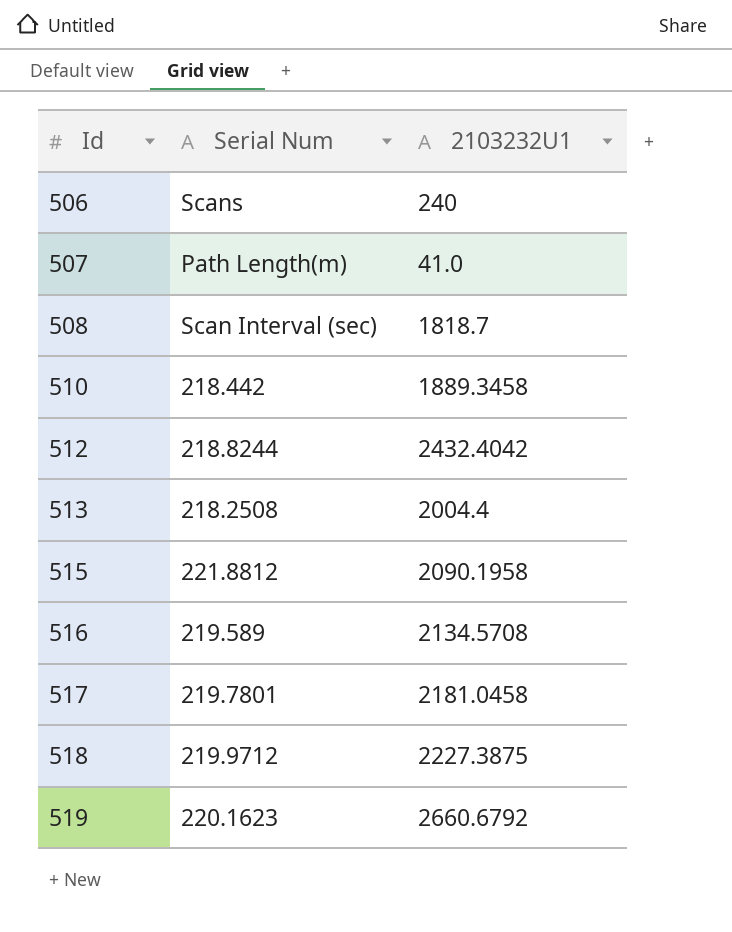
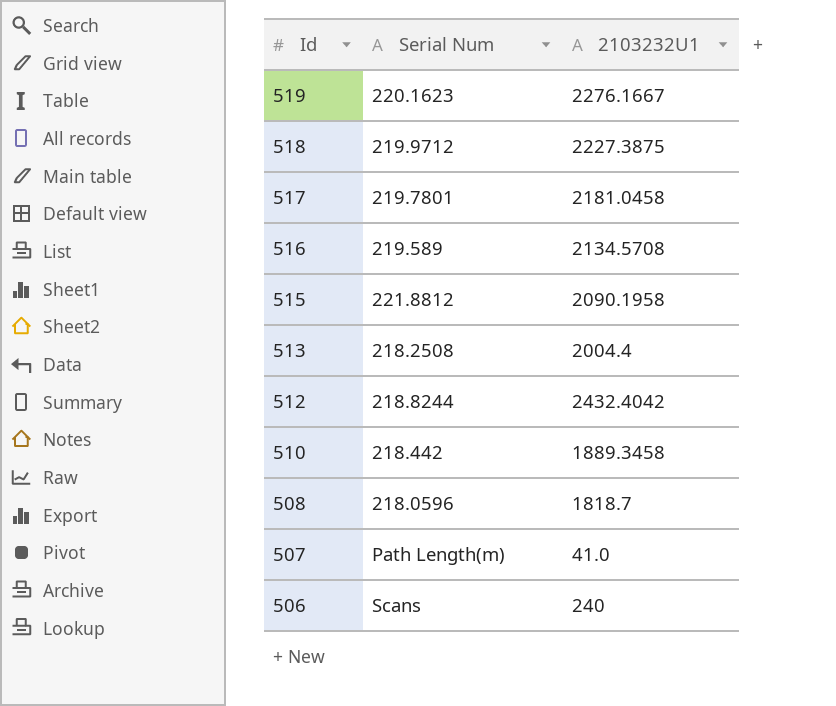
row order: Id ascending -> Id descending
519 | 2103232U1: 2660.6792 -> 2276.1667
508 | Serial Num: Scan Interval (sec) -> 218.0596

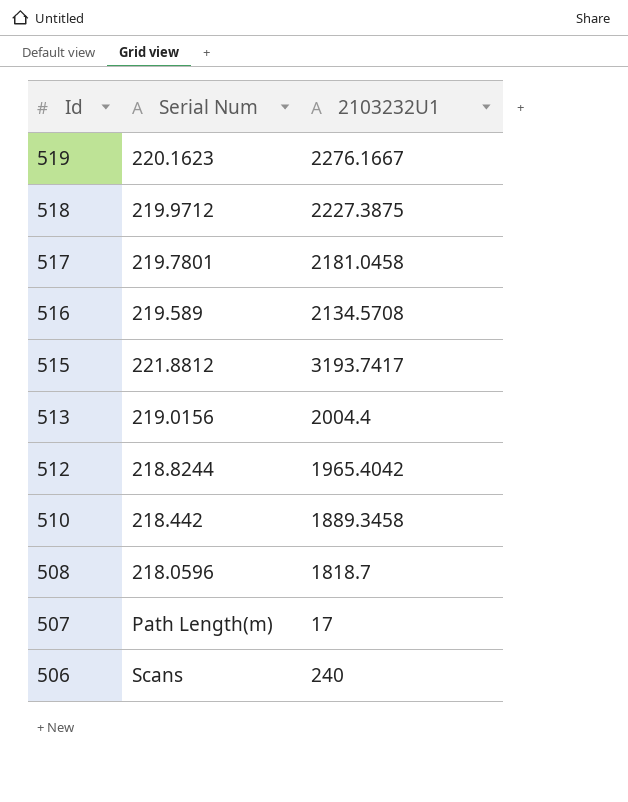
515 | 2103232U1: 2090.1958 -> 3193.7417
513 | Serial Num: 218.2508 -> 219.0156
512 | 2103232U1: 2432.4042 -> 1965.4042
507 | 2103232U1: 41.0 -> 17

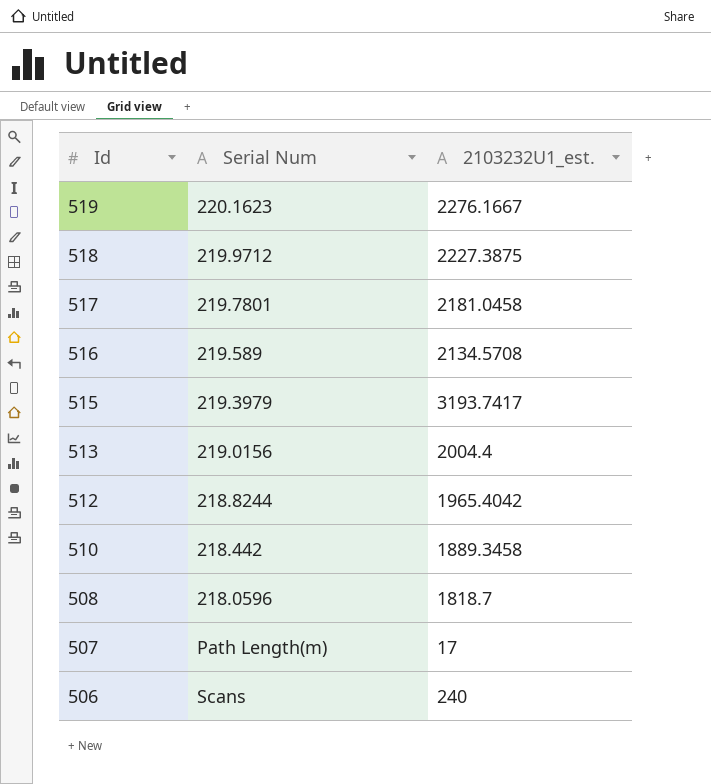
column name: 2103232U1 -> 2103232U1_est.
515 | Serial Num: 221.8812 -> 219.3979

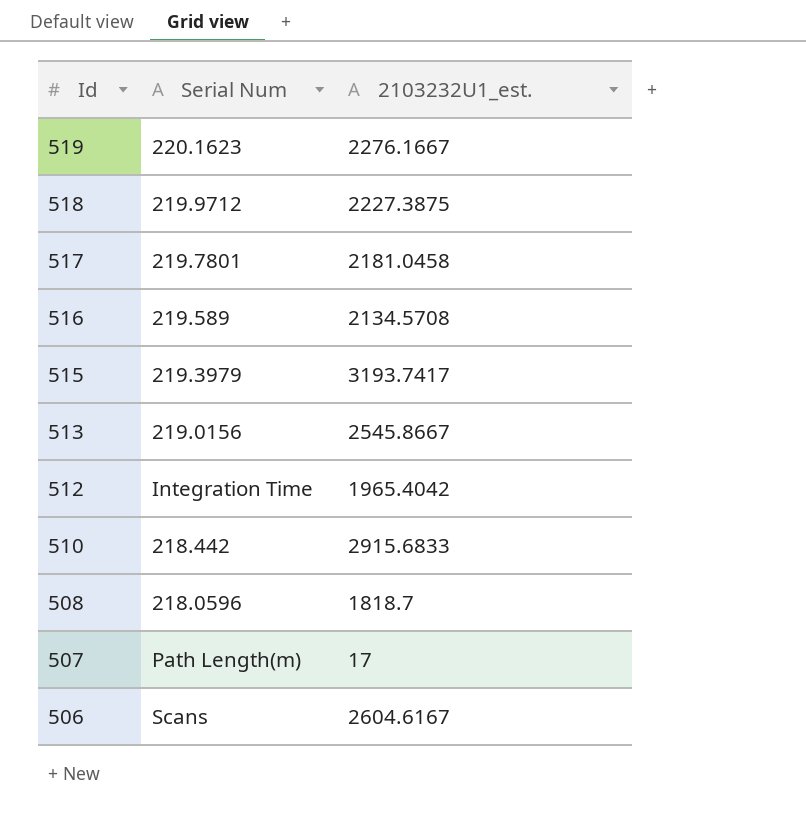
513 | 2103232U1_est.: 2004.4 -> 2545.8667
512 | Serial Num: 218.8244 -> Integration Time
510 | 2103232U1_est.: 1889.3458 -> 2915.6833
506 | 2103232U1_est.: 240 -> 2604.6167

